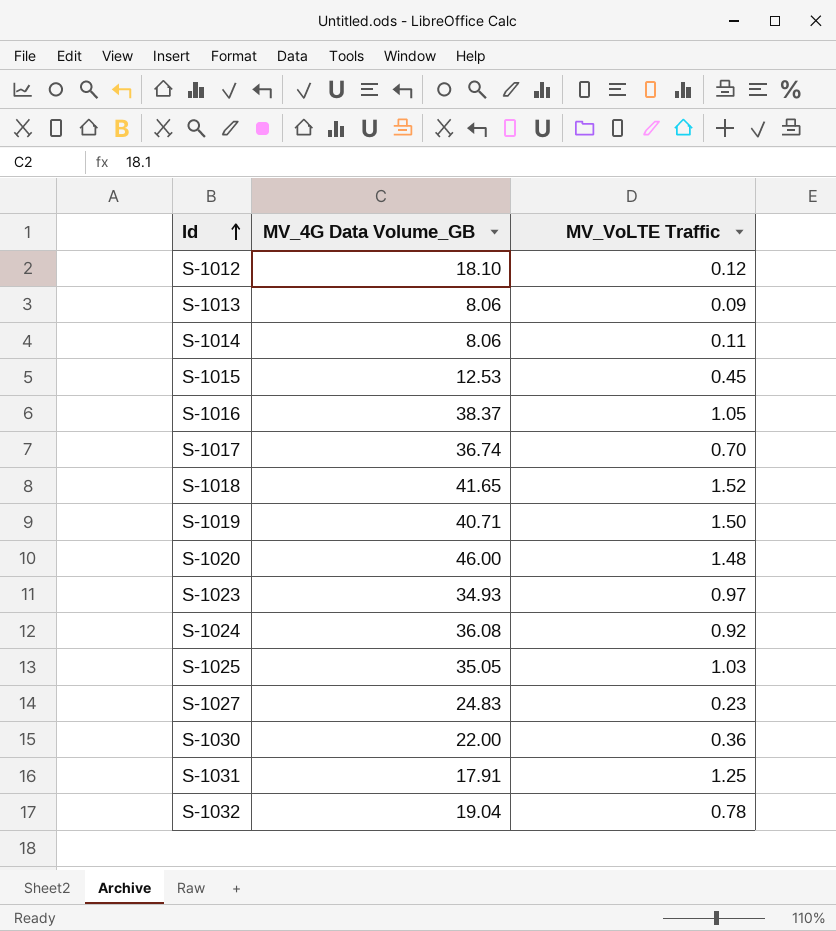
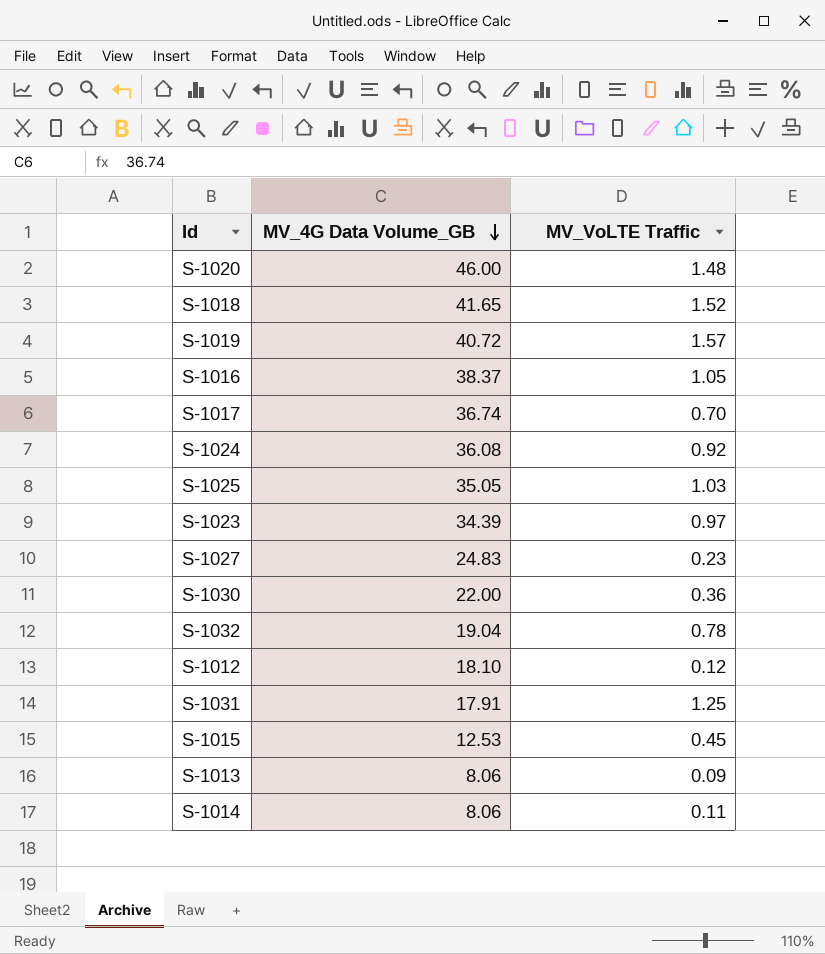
row order: Id ascending -> MV_4G Data Volume_GB descending
S-1019 | MV_4G Data Volume_GB: 40.71 -> 40.72
S-1019 | MV_VoLTE Traffic: 1.50 -> 1.57
S-1023 | MV_4G Data Volume_GB: 34.93 -> 34.39

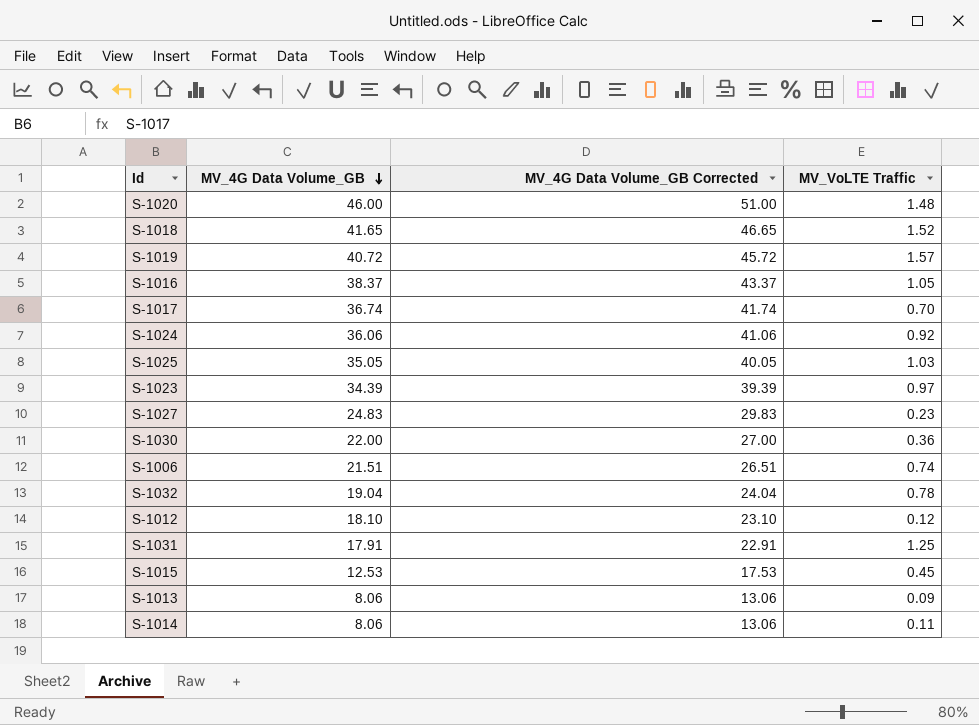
column MV_4G Data Volume_GB Corrected | formula: none -> [MV_4G Data Volume_GB] + 5
S-1024 | MV_4G Data Volume_GB: 36.08 -> 36.06
row S-1006: none -> 21.51 | 26.51 | 0.74

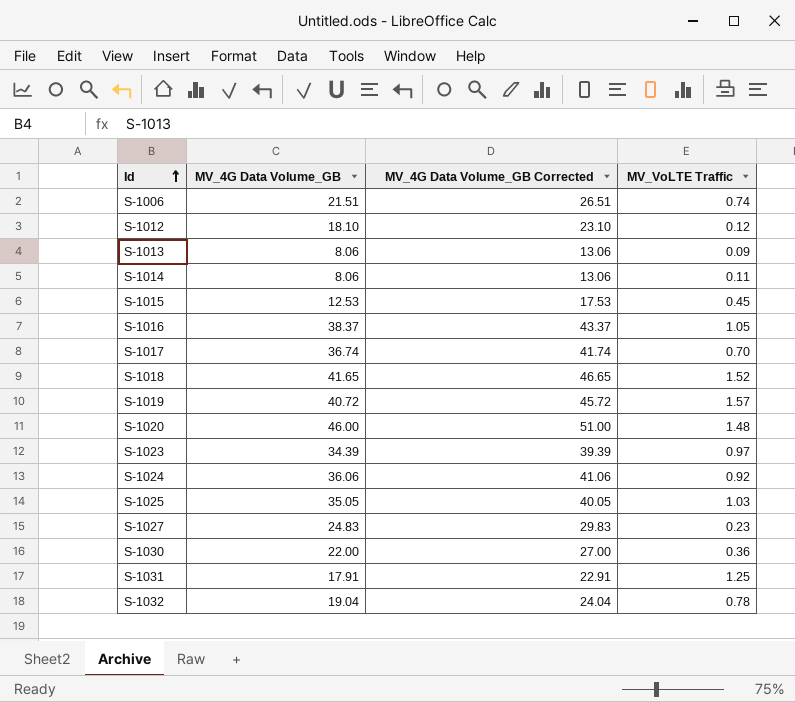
row order: MV_4G Data Volume_GB descending -> Id ascending

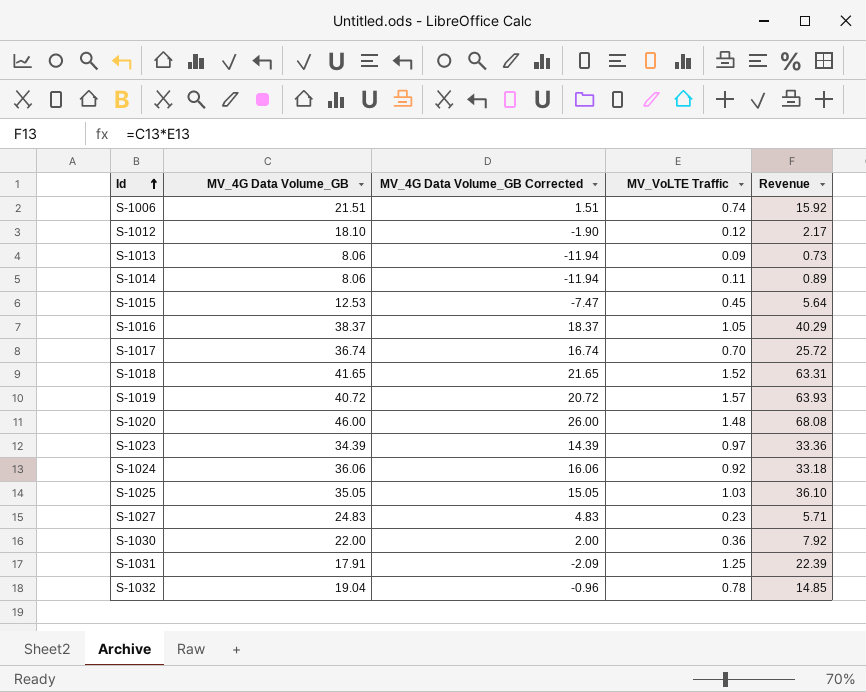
column MV_4G Data Volume_GB Corrected | formula: [MV_4G Data Volume_GB] + 5 -> [MV_4G Data Volume_GB] - 20
column Revenue | formula: none -> [MV_4G Data Volume_GB] * [MV_VoLTE Traffic]

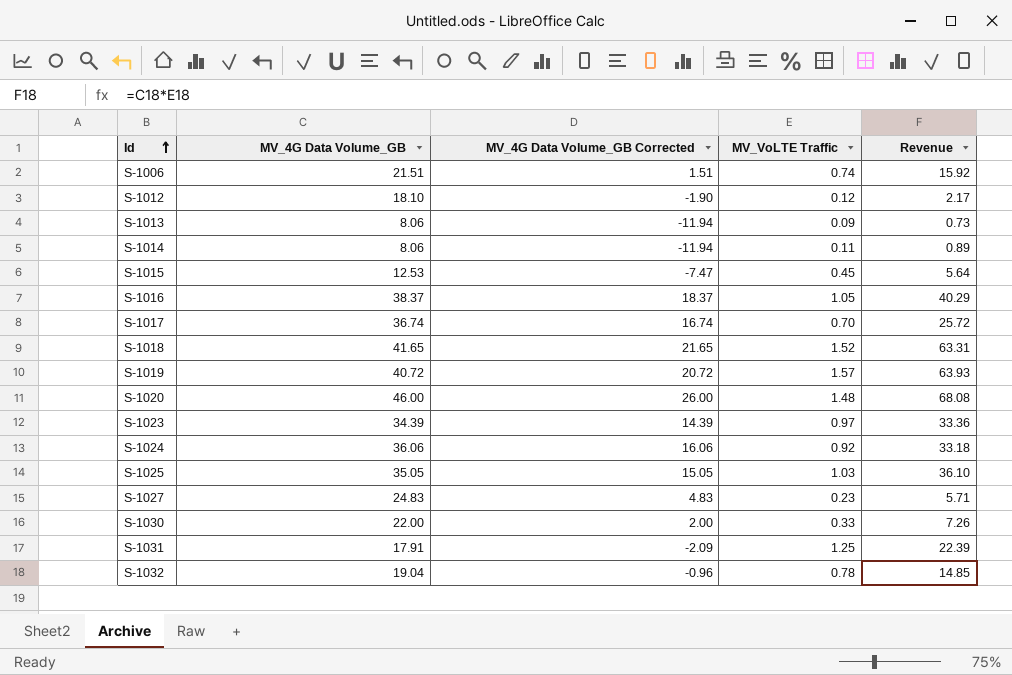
S-1030 | MV_VoLTE Traffic: 0.36 -> 0.33
S-1030 | Revenue: 7.92 -> 7.26

